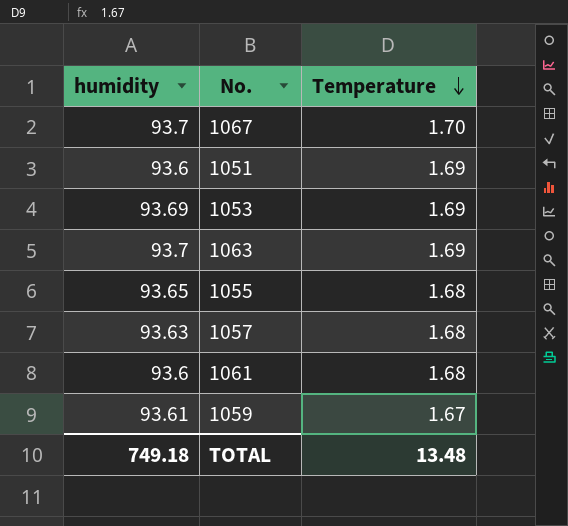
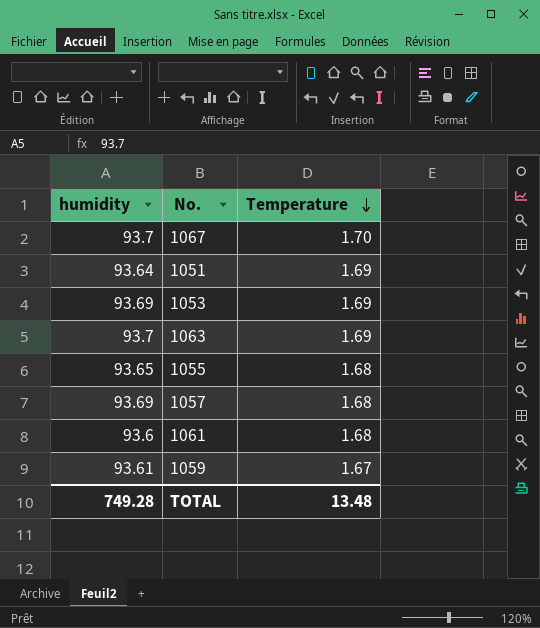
1051 | humidity: 93.6 -> 93.64
1057 | humidity: 93.63 -> 93.69
TOTAL | humidity: 749.18 -> 749.28

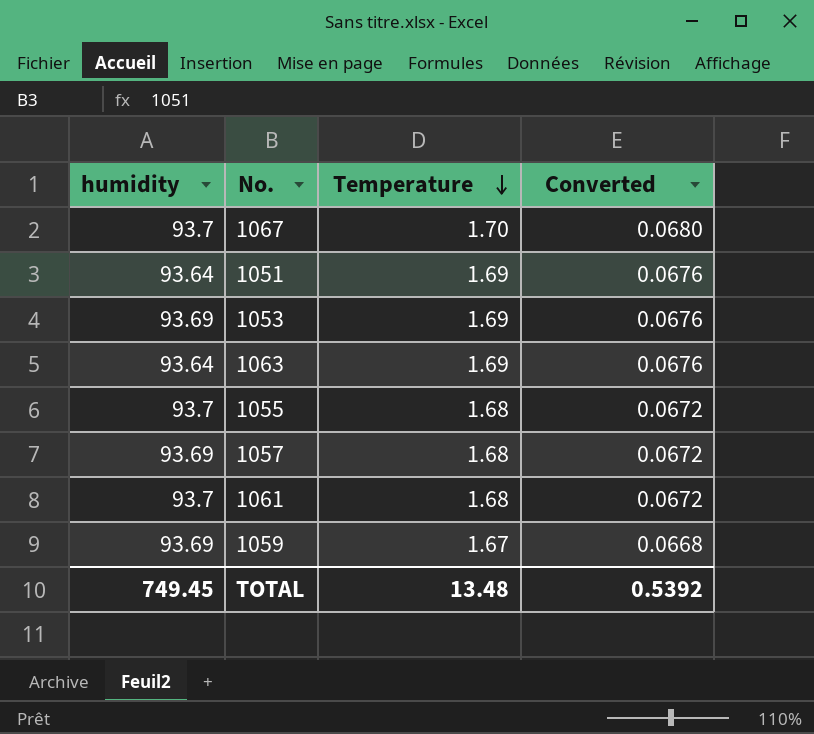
column Converted | formula: none -> [Temperature] * 0.04
1063 | humidity: 93.7 -> 93.64
1055 | humidity: 93.65 -> 93.7
1061 | humidity: 93.6 -> 93.7
1059 | humidity: 93.61 -> 93.69
TOTAL | humidity: 749.28 -> 749.45

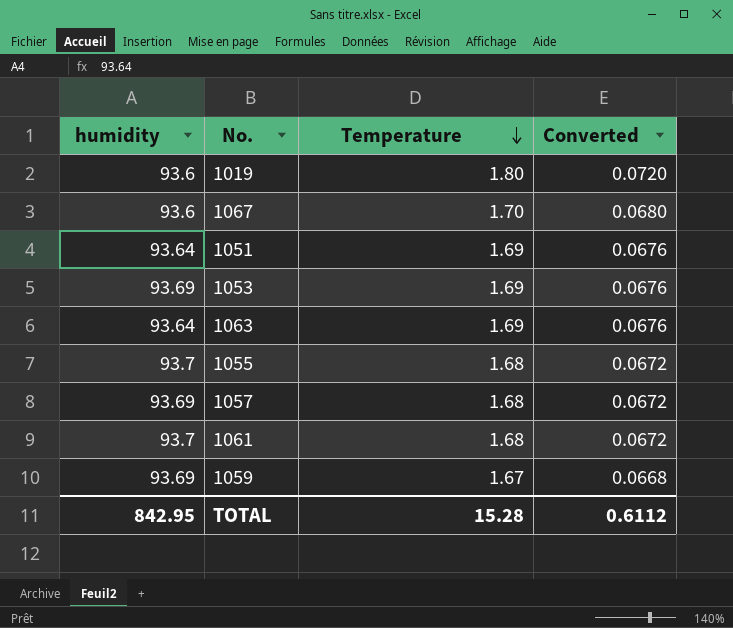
row 1019: none -> 93.6 | 1.80 | 0.0720
1067 | humidity: 93.7 -> 93.6
TOTAL | humidity: 749.45 -> 842.95
TOTAL | Temperature: 13.48 -> 15.28
TOTAL | Converted: 0.5392 -> 0.6112

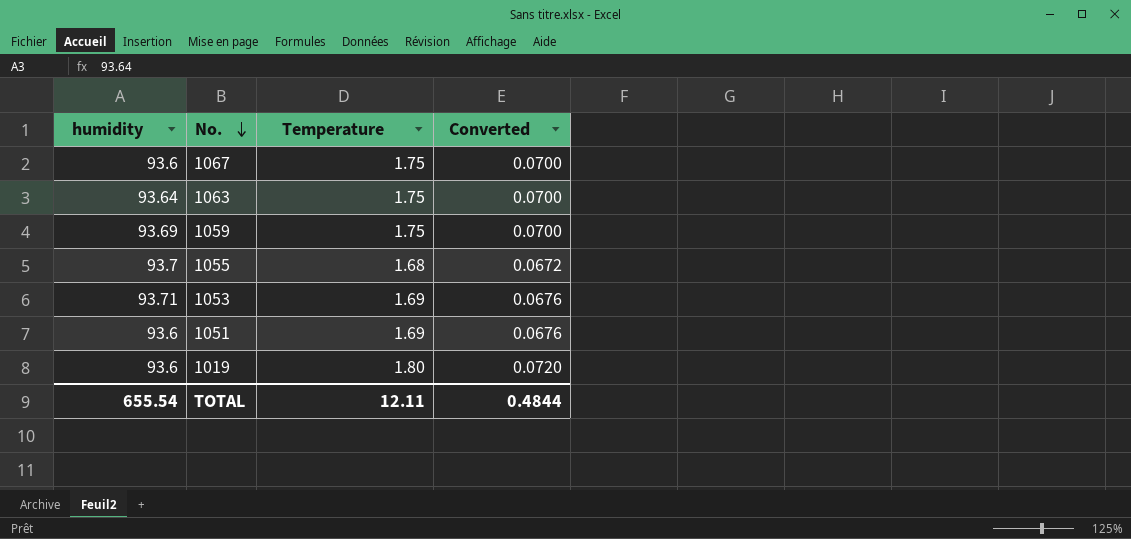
row order: Temperature descending -> No. descending
row 1057: 93.69 | 1.68 | 0.0672 -> none
row 1061: 93.7 | 1.68 | 0.0672 -> none
1067 | Temperature: 1.70 -> 1.75
1067 | Converted: 0.0680 -> 0.0700
1063 | Temperature: 1.69 -> 1.75
1063 | Converted: 0.0676 -> 0.0700
1059 | Temperature: 1.67 -> 1.75
1059 | Converted: 0.0668 -> 0.0700
1053 | humidity: 93.69 -> 93.71
1051 | humidity: 93.64 -> 93.6
TOTAL | humidity: 842.95 -> 655.54
TOTAL | Temperature: 15.28 -> 12.11
TOTAL | Converted: 0.6112 -> 0.4844

